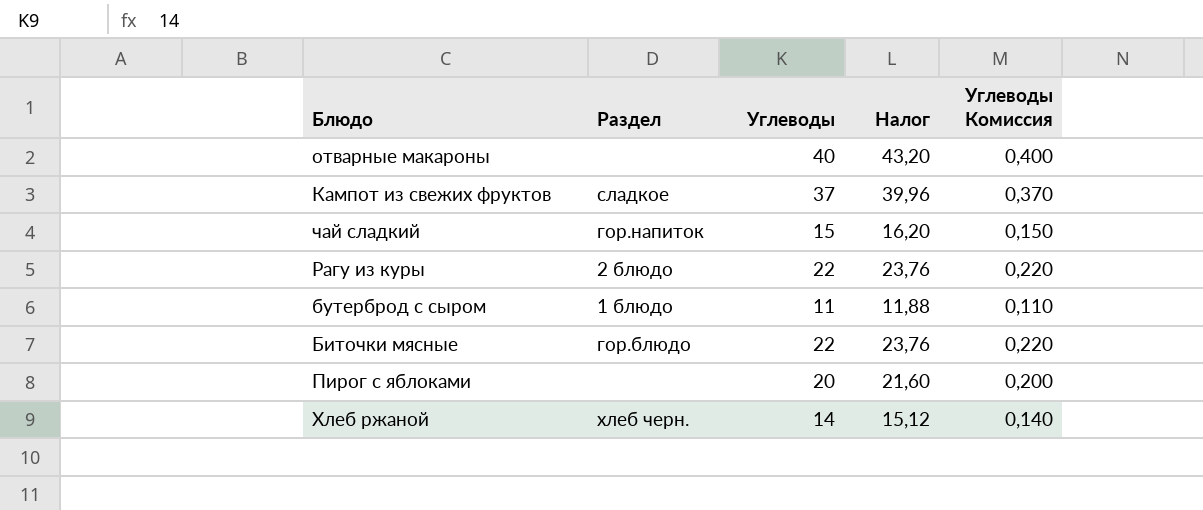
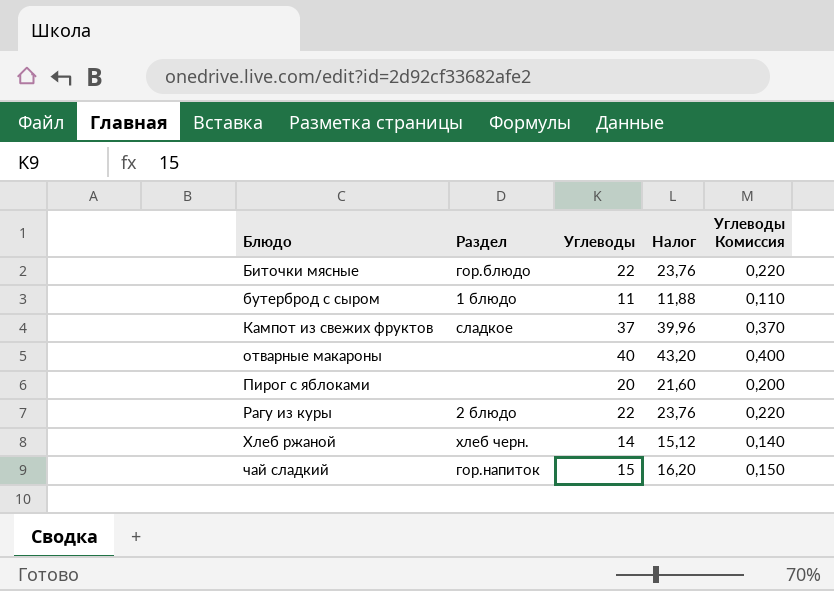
row order: none -> Блюдо ascending

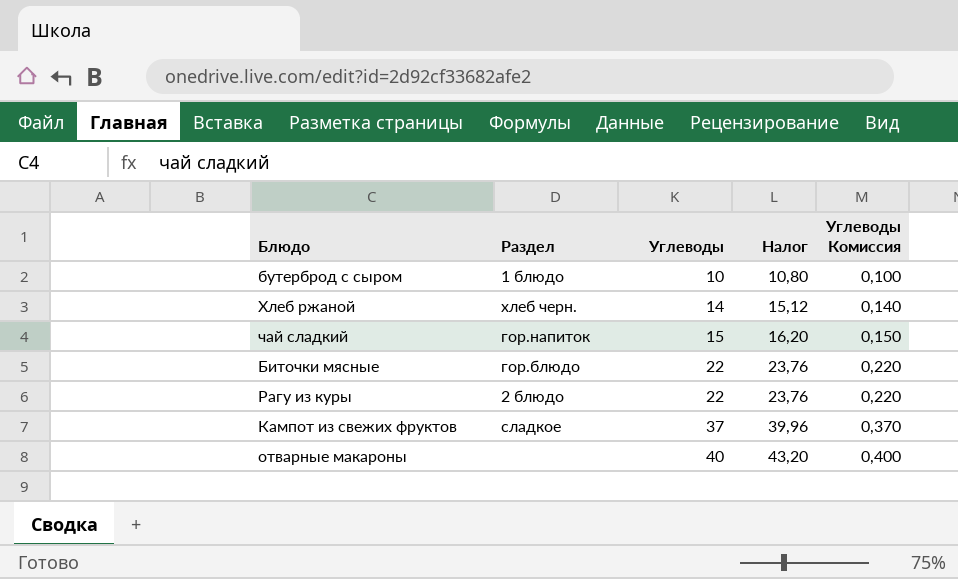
row order: Блюдо ascending -> Углеводы ascending
row Пирог с яблоками: none | 20 | 21,60 | 0,200 -> none
бутерброд с сыром | Углеводы: 11 -> 10
бутерброд с сыром | Налог: 11,88 -> 10,80
бутерброд с сыром | Углеводы Комиссия: 0,110 -> 0,100

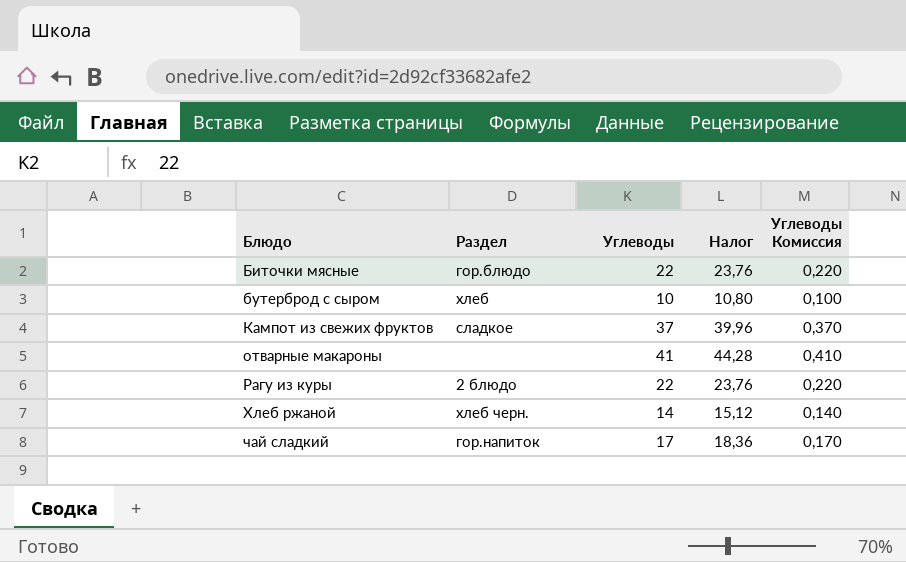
row order: Углеводы ascending -> Блюдо ascending
бутерброд с сыром | Раздел: 1 блюдо -> хлеб
отварные макароны | Углеводы: 40 -> 41
отварные макароны | Налог: 43,20 -> 44,28
отварные макароны | Углеводы Комиссия: 0,400 -> 0,410
чай сладкий | Углеводы: 15 -> 17
чай сладкий | Налог: 16,20 -> 18,36
чай сладкий | Углеводы Комиссия: 0,150 -> 0,170

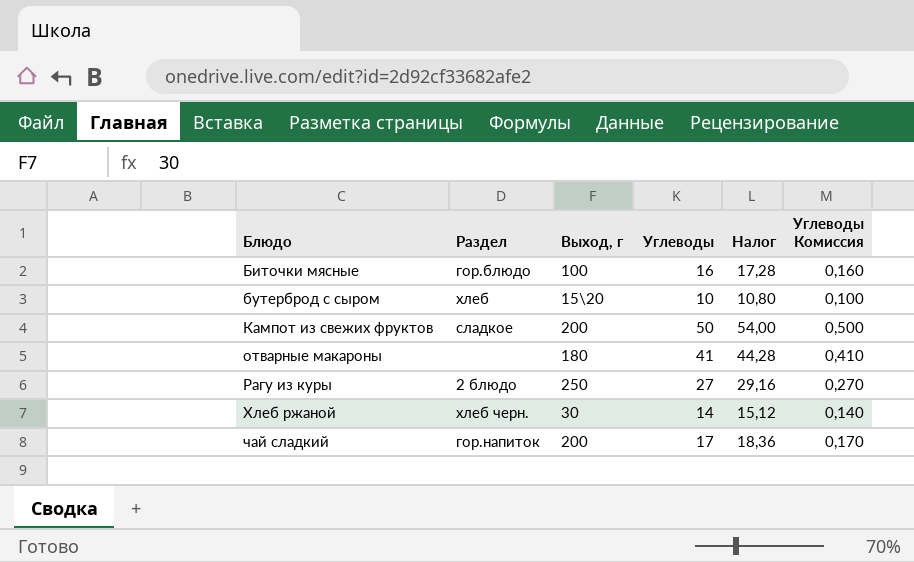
column Выход, г | position: none -> 3
Биточки мясные | Углеводы: 22 -> 16
Биточки мясные | Налог: 23,76 -> 17,28
Биточки мясные | Углеводы Комиссия: 0,220 -> 0,160
Кампот из свежих фруктов | Углеводы: 37 -> 50
Кампот из свежих фруктов | Налог: 39,96 -> 54,00
Кампот из свежих фруктов | Углеводы Комиссия: 0,370 -> 0,500
Рагу из куры | Углеводы: 22 -> 27
Рагу из куры | Налог: 23,76 -> 29,16
Рагу из куры | Углеводы Комиссия: 0,220 -> 0,270

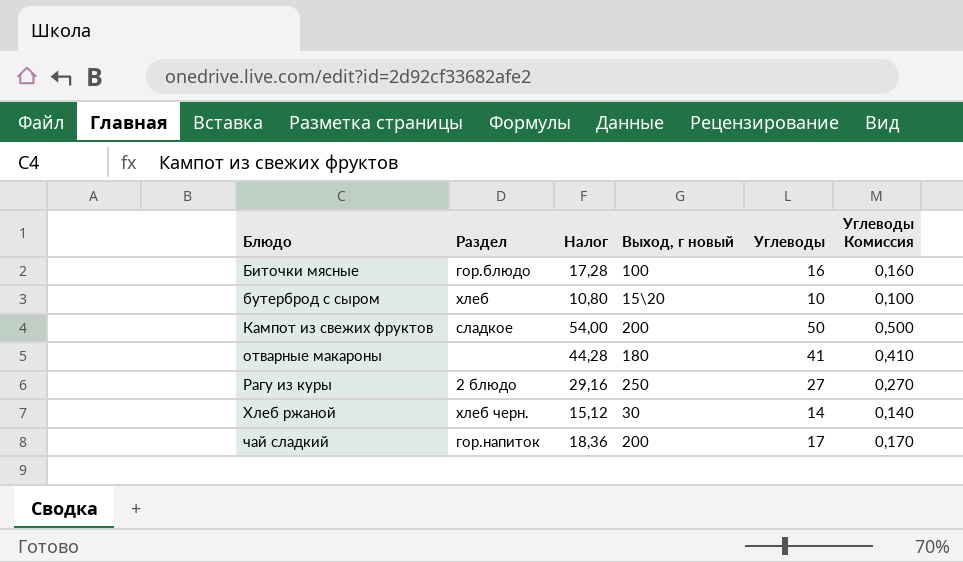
column Налог | position: 5 -> 3
column name: Выход, г -> Выход, г новый

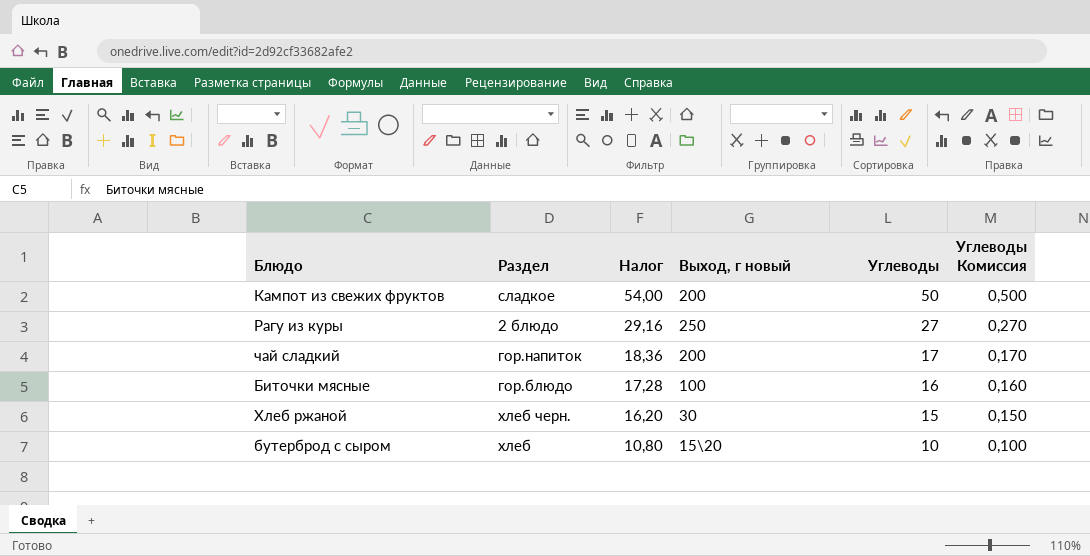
row order: Блюдо ascending -> Налог descending
row отварные макароны: none | 44,28 | 180 | 41 | 0,410 -> none
Хлеб ржаной | Налог: 15,12 -> 16,20
Хлеб ржаной | Углеводы: 14 -> 15
Хлеб ржаной | Углеводы Комиссия: 0,140 -> 0,150

